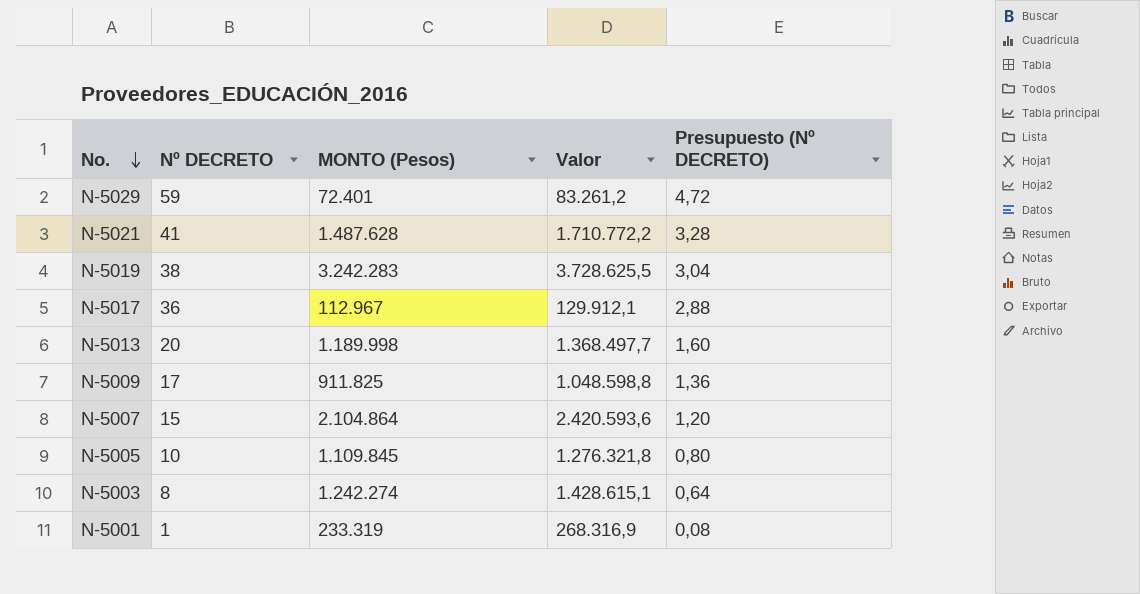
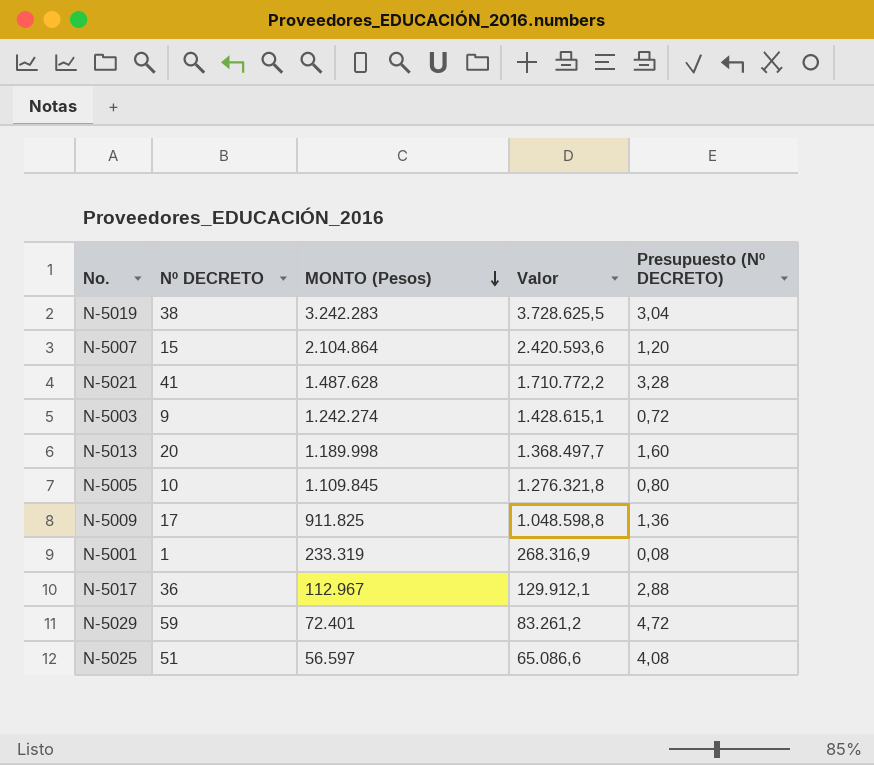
row order: No. descending -> MONTO (Pesos) descending
N-5003 | Nº DECRETO: 8 -> 9
N-5003 | Presupuesto (Nº DECRETO): 0,64 -> 0,72
row N-5025: none -> 51 | 56.597 | 65.086,6 | 4,08

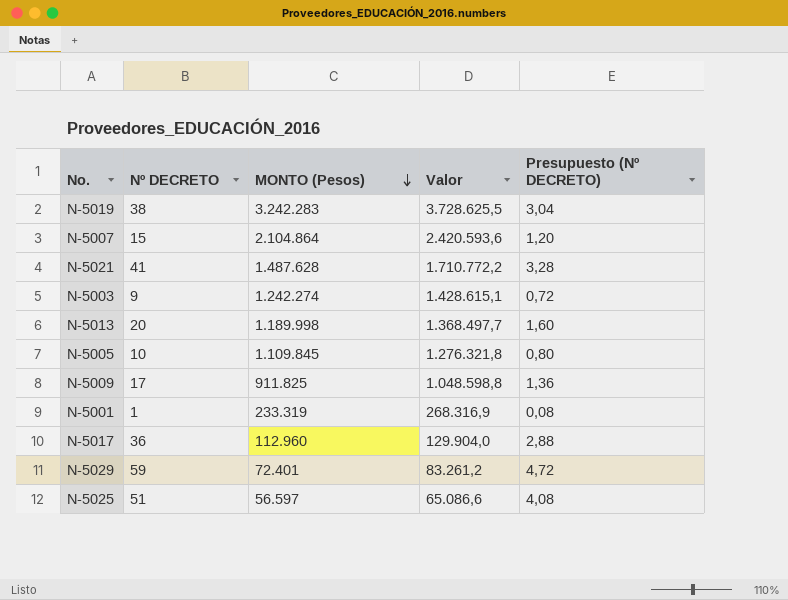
N-5017 | MONTO (Pesos): 112.967 -> 112.960
N-5017 | Valor: 129.912,1 -> 129.904,0

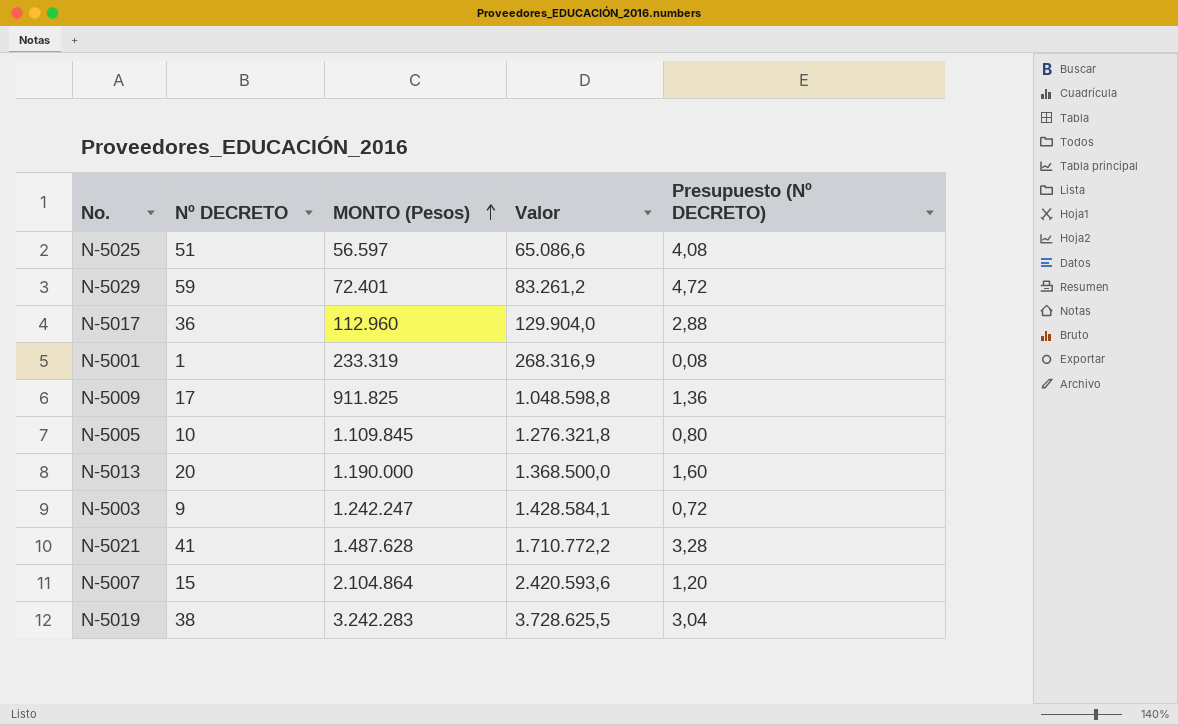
row order: MONTO (Pesos) descending -> MONTO (Pesos) ascending
N-5013 | MONTO (Pesos): 1.189.998 -> 1.190.000
N-5013 | Valor: 1.368.497,7 -> 1.368.500,0
N-5003 | MONTO (Pesos): 1.242.274 -> 1.242.247
N-5003 | Valor: 1.428.615,1 -> 1.428.584,1

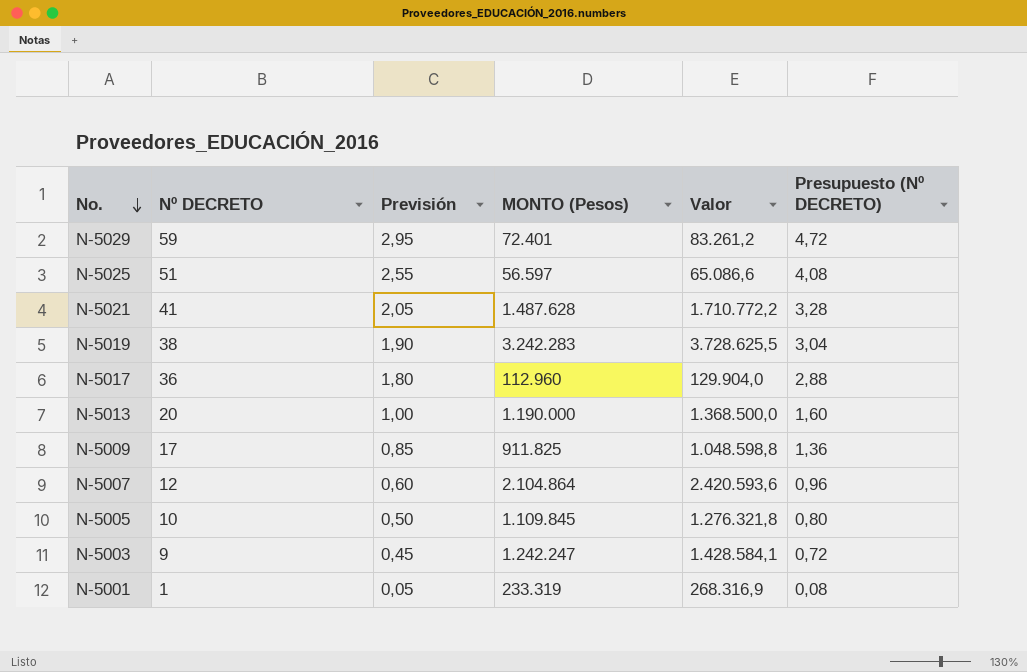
row order: MONTO (Pesos) ascending -> No. descending
column Previsión | formula: none -> [Nº DECRETO] * 0,05
N-5007 | Nº DECRETO: 15 -> 12
N-5007 | Presupuesto (Nº DECRETO): 1,20 -> 0,96

